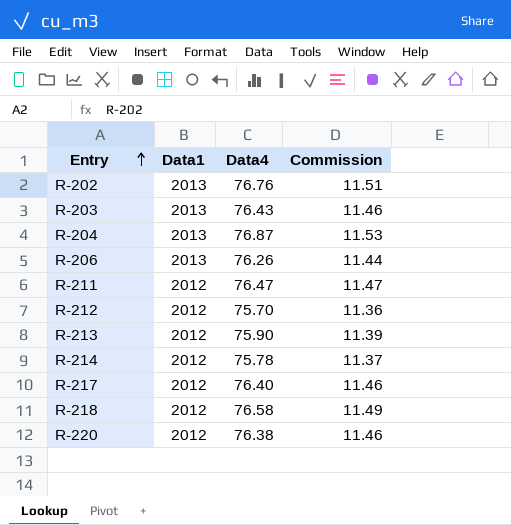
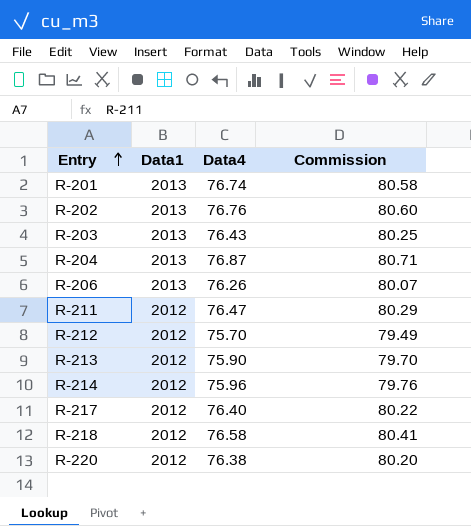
column Commission | formula: [Data4] * 0.15 -> [Data4] * 1.05
row R-201: none -> 2013 | 76.74 | 80.58
R-214 | Data4: 75.78 -> 75.96

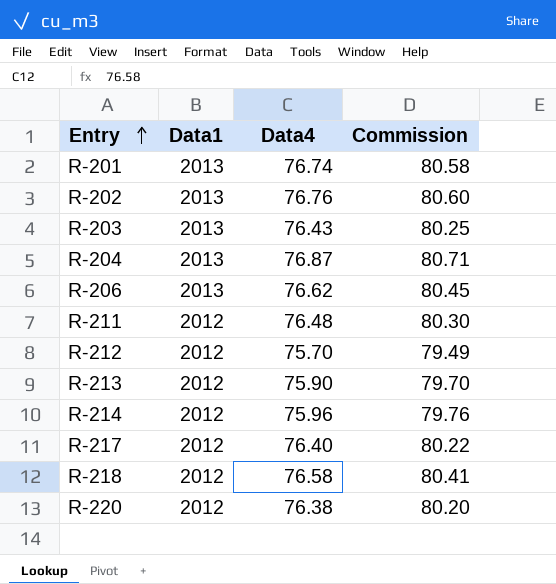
R-206 | Data4: 76.26 -> 76.62
R-206 | Commission: 80.07 -> 80.45
R-211 | Data4: 76.47 -> 76.48
R-211 | Commission: 80.29 -> 80.30

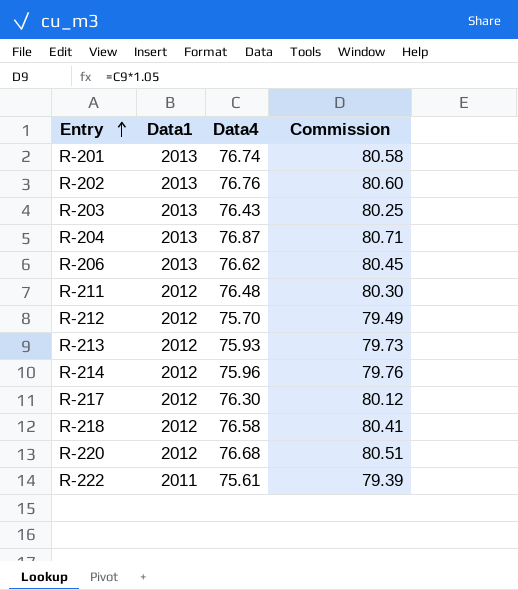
R-213 | Data4: 75.90 -> 75.93
R-213 | Commission: 79.70 -> 79.73
R-217 | Data4: 76.40 -> 76.30
R-217 | Commission: 80.22 -> 80.12
R-220 | Data4: 76.38 -> 76.68
R-220 | Commission: 80.20 -> 80.51
row R-222: none -> 2011 | 75.61 | 79.39

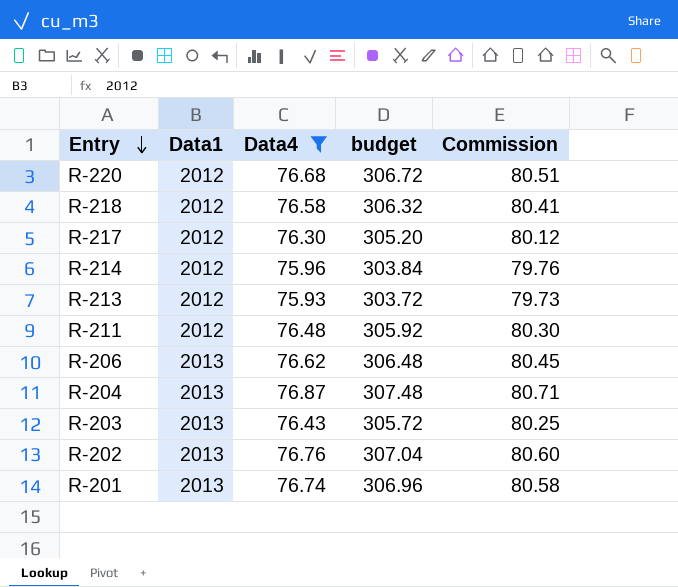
filter: none -> Data4 >= 75.93
row order: Entry ascending -> Entry descending
column budget | formula: none -> [Data4] * 4

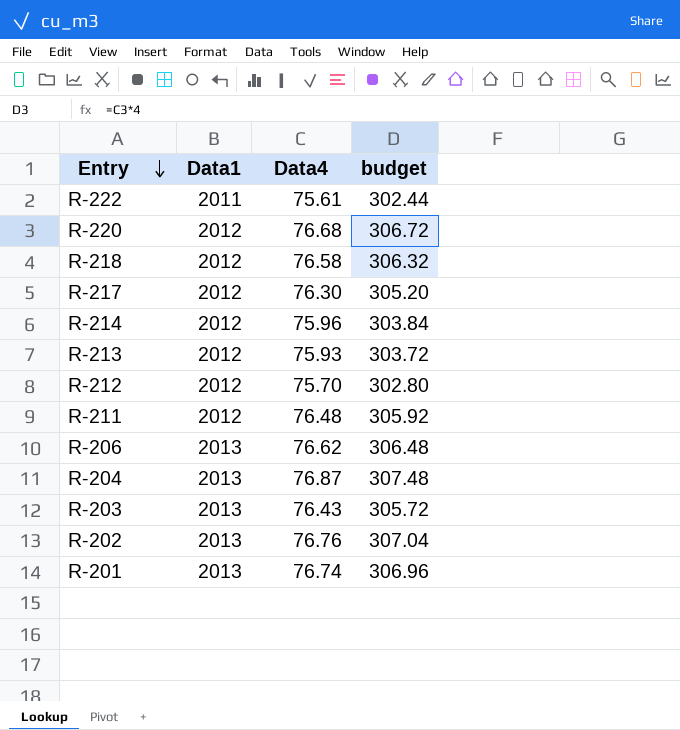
filter: Data4 >= 75.93 -> none
column Commission | formula: [Data4] * 1.05 -> none

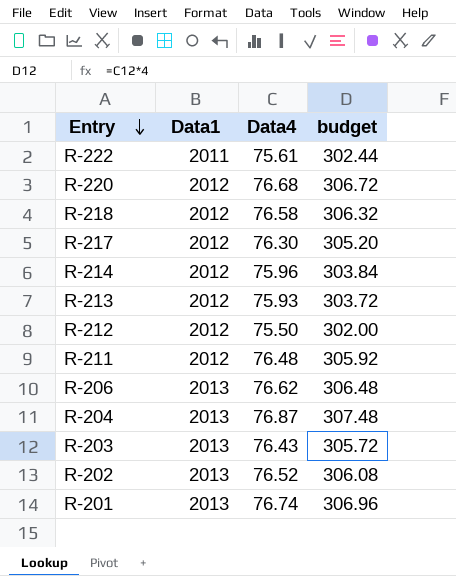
R-212 | Data4: 75.70 -> 75.50
R-212 | budget: 302.80 -> 302.00
R-202 | Data4: 76.76 -> 76.52
R-202 | budget: 307.04 -> 306.08

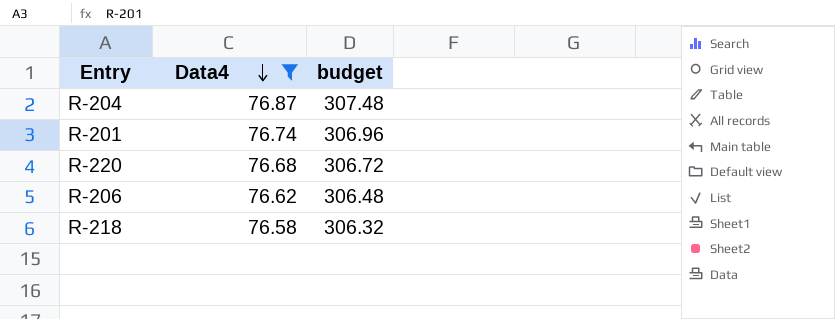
filter: none -> Data4 >= 76.58
row order: Entry descending -> Data4 descending
column Data1 | position: 2 -> none

